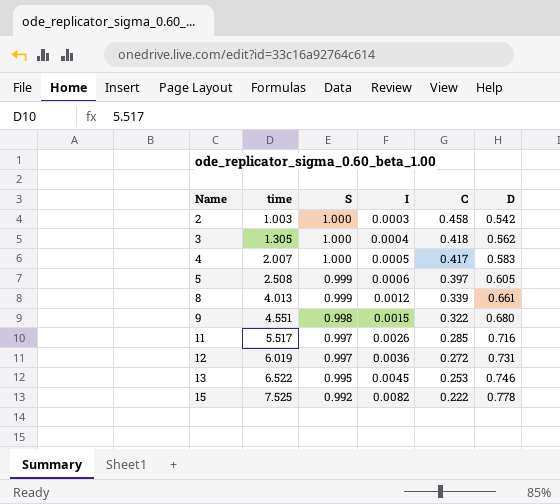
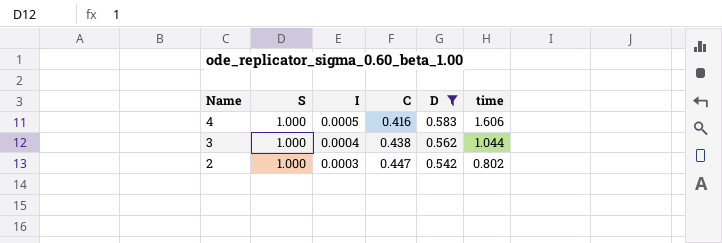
filter: none -> D <= 0.583
row order: Name ascending -> Name descending
column time | position: 2 -> 6
4 | C: 0.417 -> 0.416
4 | time: 2.007 -> 1.606
3 | C: 0.418 -> 0.438
3 | time: 1.305 -> 1.044
2 | C: 0.458 -> 0.447
2 | time: 1.003 -> 0.802

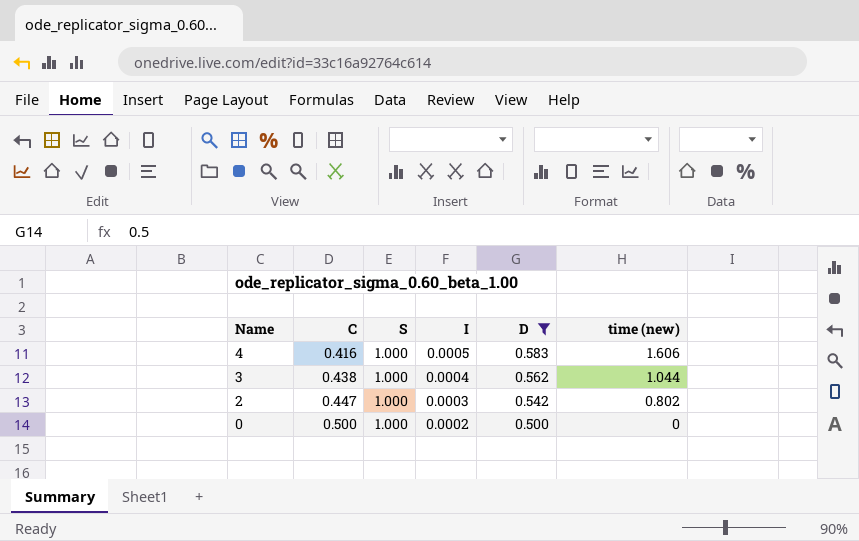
column C | position: 4 -> 2
column name: time -> time (new)
row 0: none -> 0.500 | 1.000 | 0.0002 | 0.500 | 0

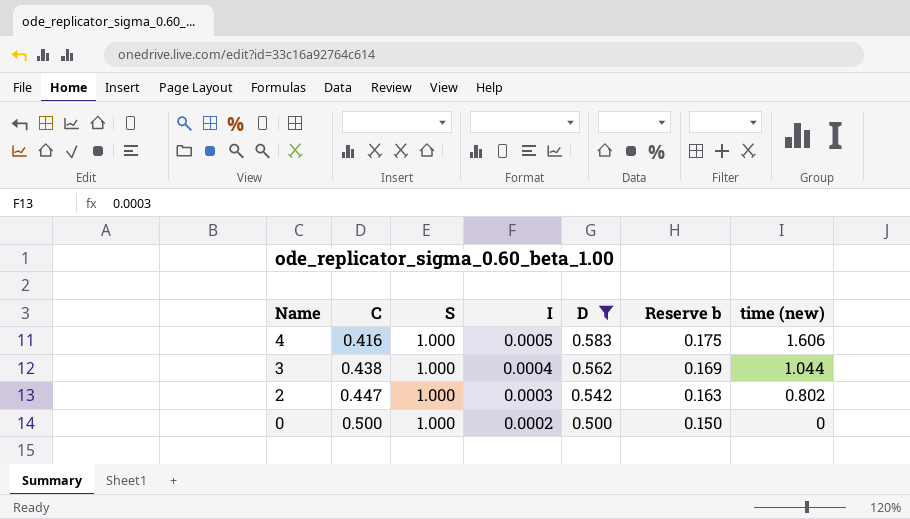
column Reserve b | formula: none -> [D] * 0.3

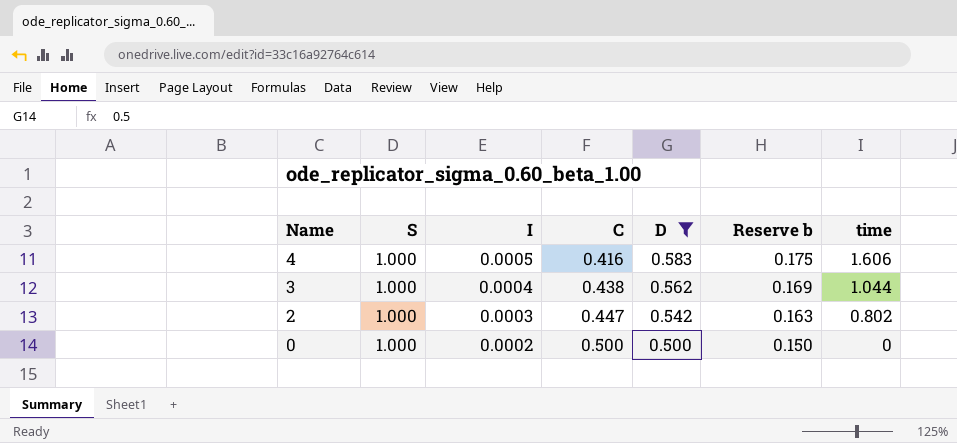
column C | position: 2 -> 4
column name: time (new) -> time

